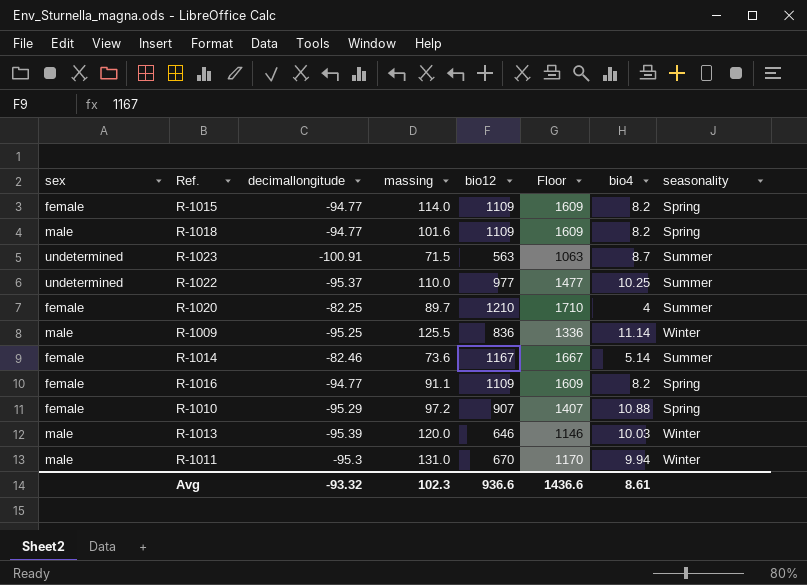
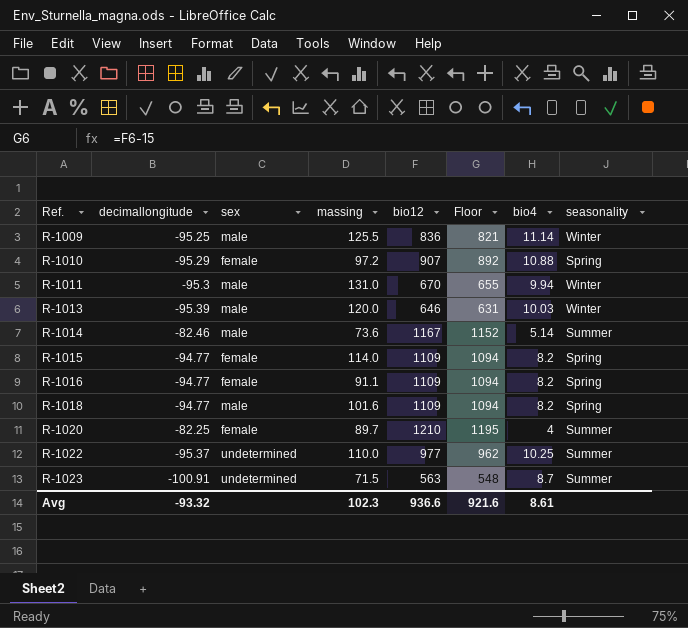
row order: none -> Ref. ascending
column sex | position: 1 -> 3
column Floor | formula: [bio12] + 500 -> [bio12] - 15
R-1014 | sex: female -> male
Avg | Floor: 1436.6 -> 921.6

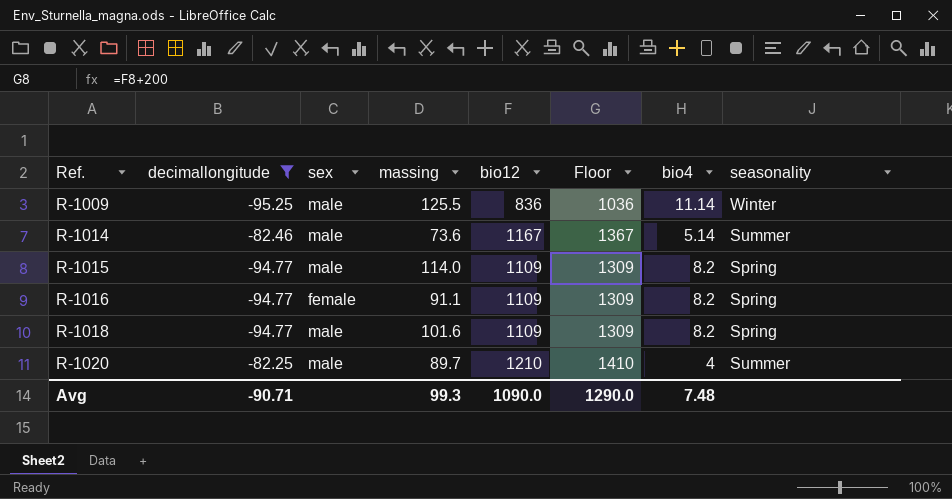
filter: none -> decimallongitude >= -95.25
column Floor | formula: [bio12] - 15 -> [bio12] + 200
R-1015 | sex: female -> male
R-1020 | sex: female -> male
Avg | decimallongitude: -93.32 -> -90.71
Avg | massing: 102.3 -> 99.3
Avg | bio12: 936.6 -> 1090.0
Avg | Floor: 921.6 -> 1290.0
Avg | bio4: 8.61 -> 7.48

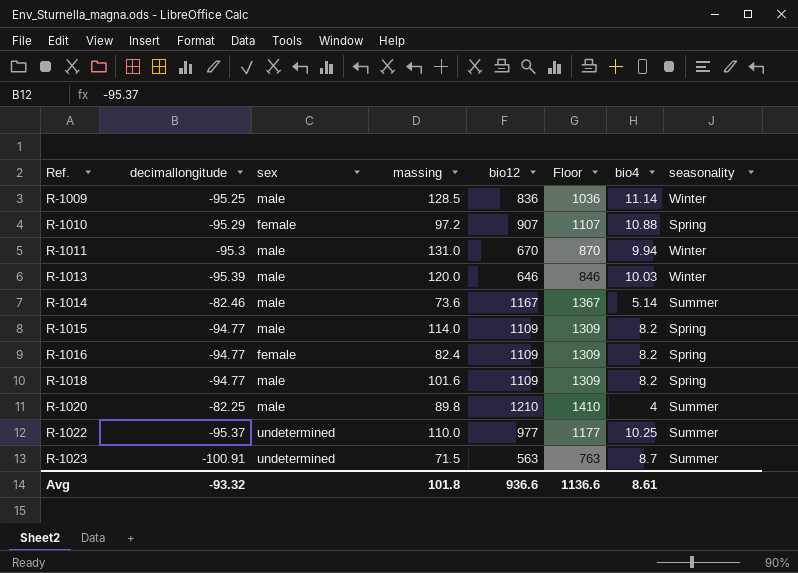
filter: decimallongitude >= -95.25 -> none
R-1009 | massing: 125.5 -> 128.5
R-1016 | massing: 91.1 -> 82.4
R-1020 | massing: 89.7 -> 89.8
Avg | decimallongitude: -90.71 -> -93.32
Avg | massing: 99.3 -> 101.8
Avg | bio12: 1090.0 -> 936.6
Avg | Floor: 1290.0 -> 1136.6
Avg | bio4: 7.48 -> 8.61

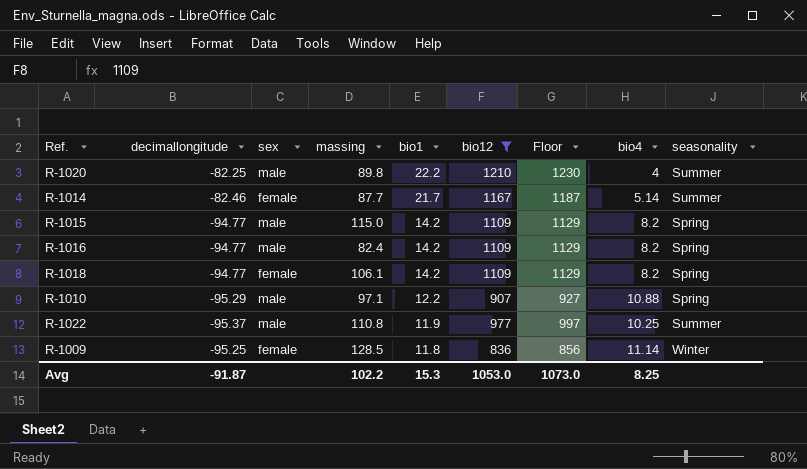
filter: none -> bio12 >= 836
row order: Ref. ascending -> bio1 descending
column bio1 | position: none -> 5
column Floor | formula: [bio12] + 200 -> [bio12] + 20
R-1014 | sex: male -> female
R-1014 | massing: 73.6 -> 87.7
R-1015 | massing: 114.0 -> 115.0
R-1016 | sex: female -> male
R-1018 | sex: male -> female
R-1018 | massing: 101.6 -> 106.1
R-1010 | sex: female -> male
R-1010 | massing: 97.2 -> 97.1
R-1022 | sex: undetermined -> male
R-1022 | massing: 110.0 -> 110.8
R-1009 | sex: male -> female
Avg | decimallongitude: -93.32 -> -91.87
Avg | massing: 101.8 -> 102.2
Avg | bio12: 936.6 -> 1053.0
Avg | Floor: 1136.6 -> 1073.0
Avg | bio4: 8.61 -> 8.25

